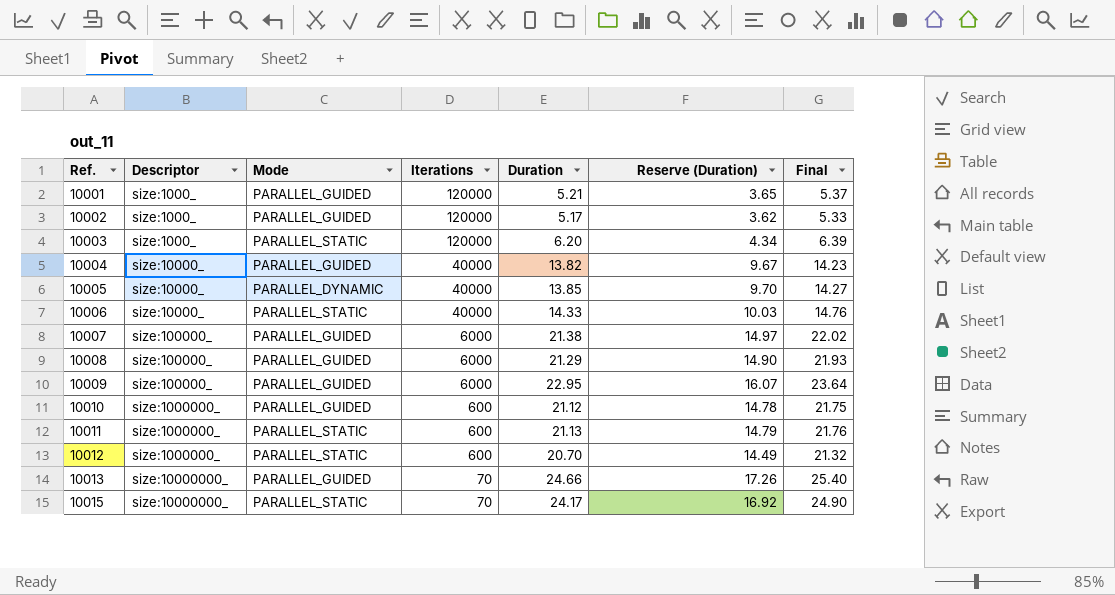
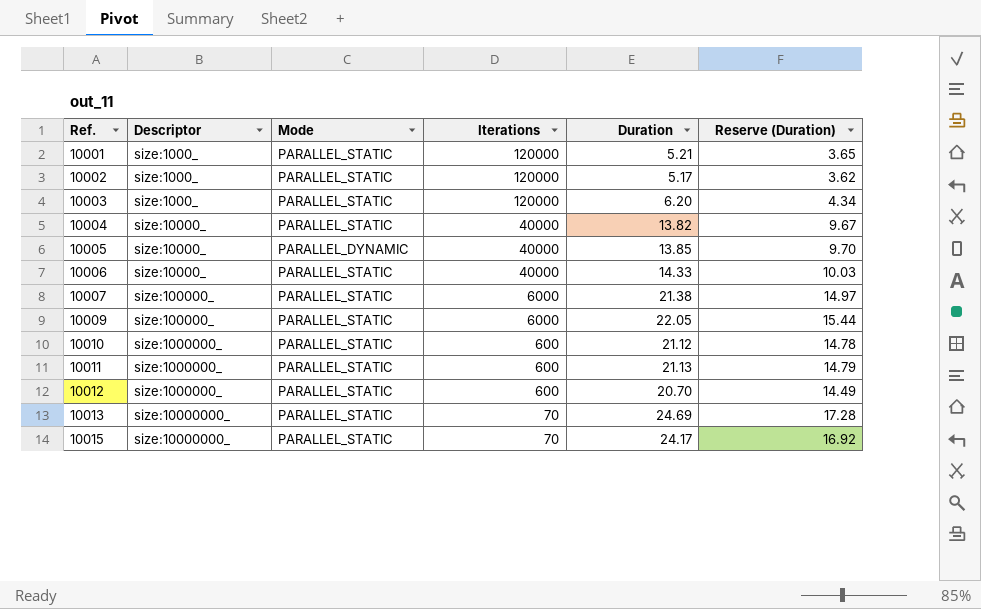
column Final | formula: [Duration] * 1.03 -> none
row 10008: size:100000_ | PARALLEL_GUIDED | 6000 | 21.29 | 14.90 | 21.93 -> none
10001 | Mode: PARALLEL_GUIDED -> PARALLEL_STATIC
10002 | Mode: PARALLEL_GUIDED -> PARALLEL_STATIC
10004 | Mode: PARALLEL_GUIDED -> PARALLEL_STATIC
10007 | Mode: PARALLEL_GUIDED -> PARALLEL_STATIC
10009 | Mode: PARALLEL_GUIDED -> PARALLEL_STATIC
10009 | Duration: 22.95 -> 22.05
10009 | Reserve (Duration): 16.07 -> 15.44
10010 | Mode: PARALLEL_GUIDED -> PARALLEL_STATIC
10013 | Mode: PARALLEL_GUIDED -> PARALLEL_STATIC
10013 | Duration: 24.66 -> 24.69
10013 | Reserve (Duration): 17.26 -> 17.28

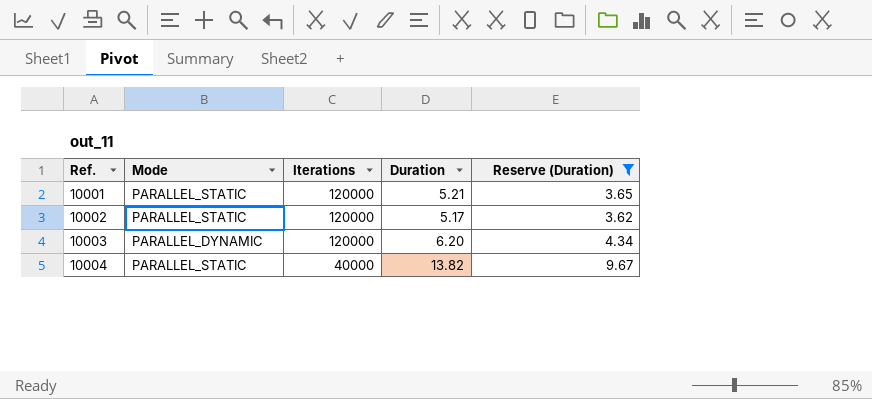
filter: none -> Reserve (Duration) <= 9.67
column Descriptor | position: 2 -> none
10003 | Mode: PARALLEL_STATIC -> PARALLEL_DYNAMIC

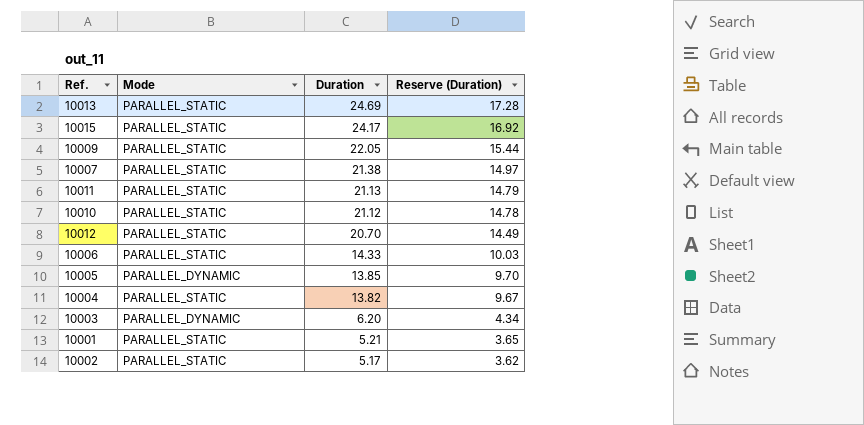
filter: Reserve (Duration) <= 9.67 -> none
row order: Ref. ascending -> Duration descending
column Iterations | position: 3 -> none

